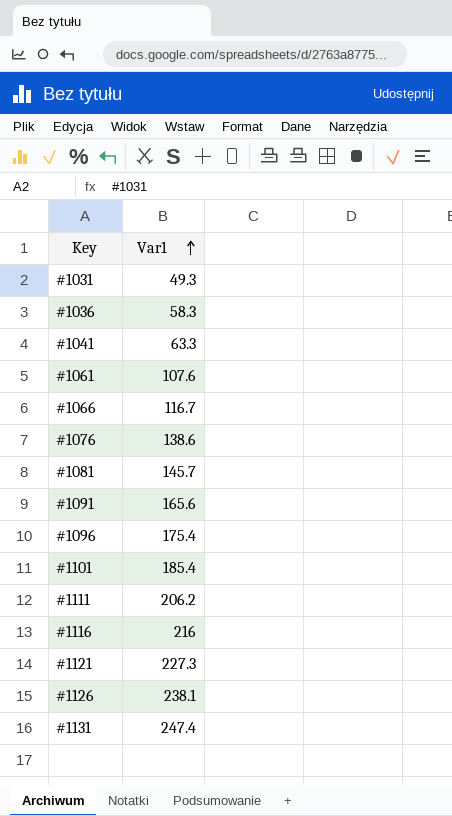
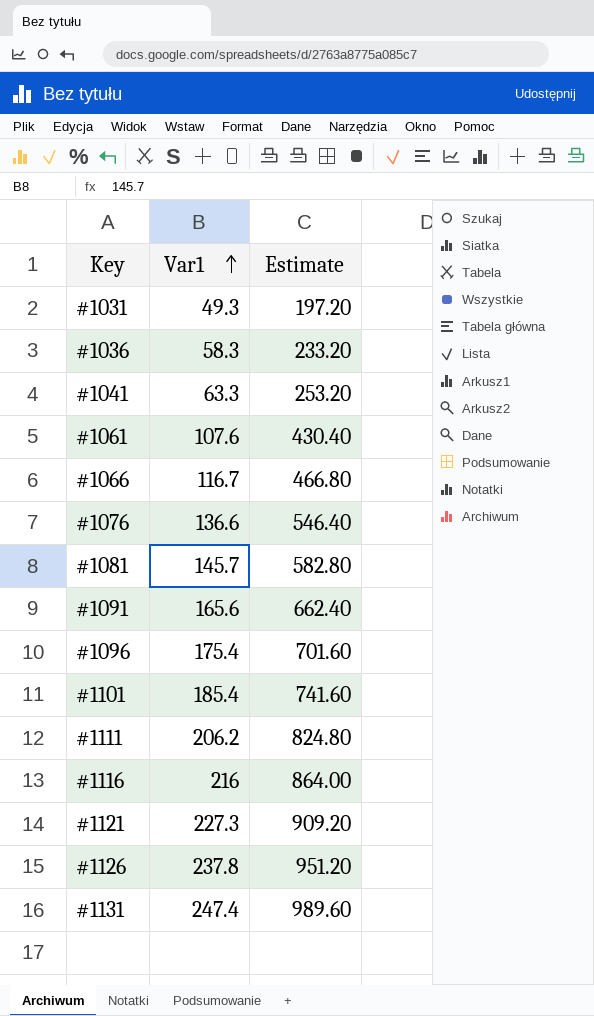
column Estimate | formula: none -> [Var1] * 4
#1076 | Var1: 138.6 -> 136.6
#1126 | Var1: 238.1 -> 237.8

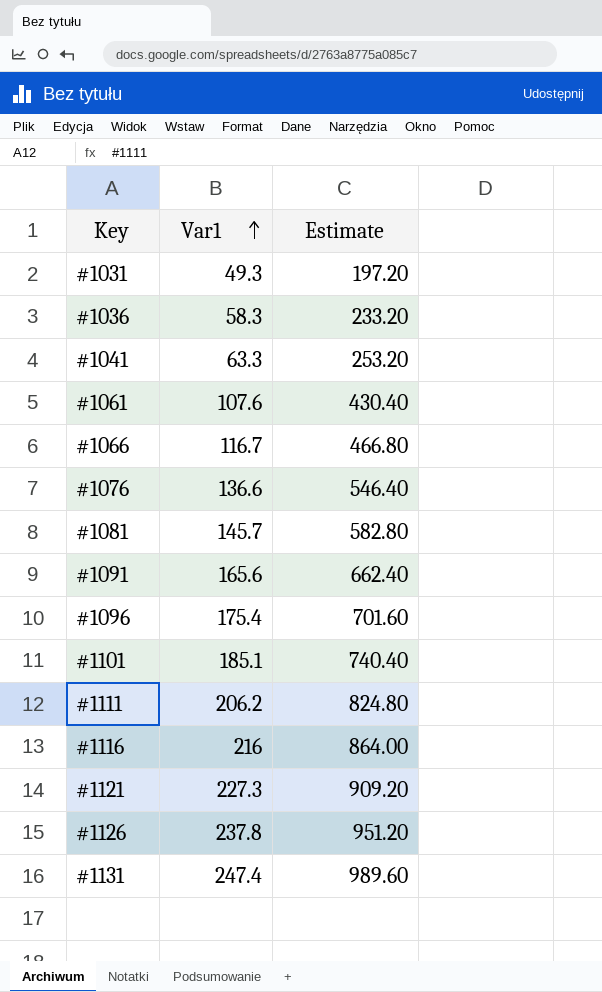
#1101 | Var1: 185.4 -> 185.1
#1101 | Estimate: 741.60 -> 740.40

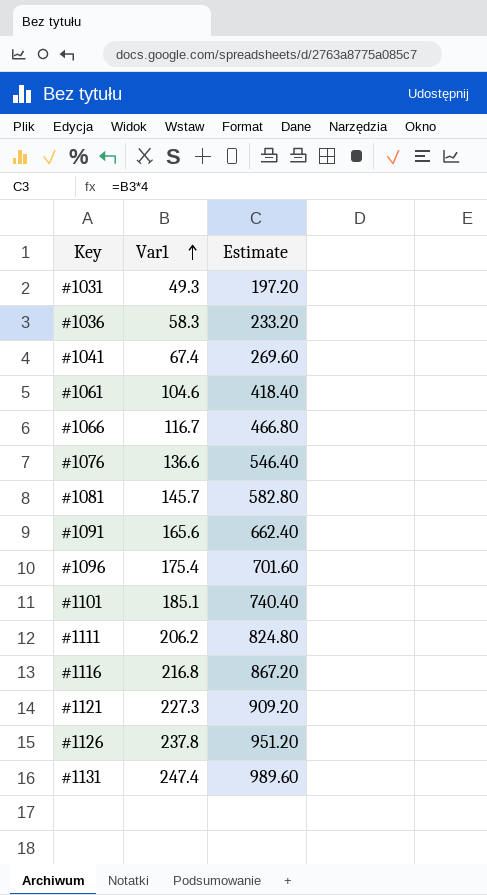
#1041 | Var1: 63.3 -> 67.4
#1041 | Estimate: 253.20 -> 269.60
#1061 | Var1: 107.6 -> 104.6
#1061 | Estimate: 430.40 -> 418.40
#1116 | Var1: 216 -> 216.8
#1116 | Estimate: 864.00 -> 867.20

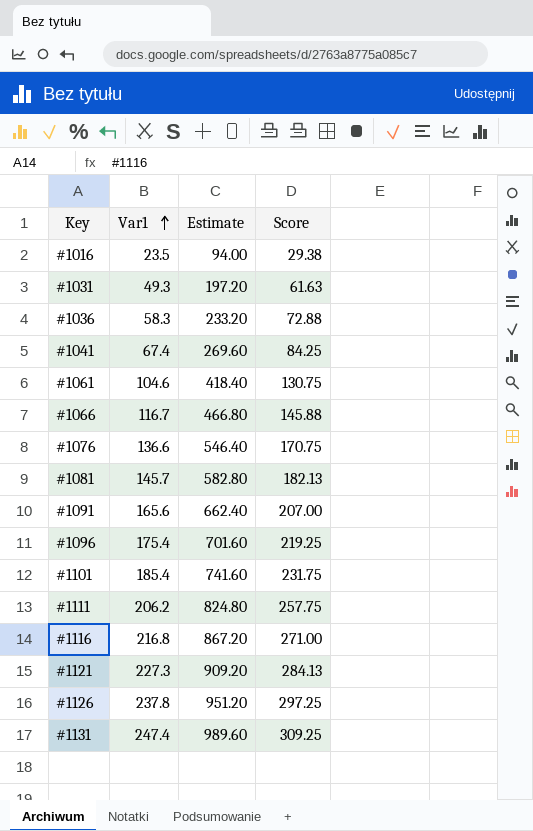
column Score | formula: none -> [Var1] * 1.25
row #1016: none -> 23.5 | 94.00 | 29.38
#1101 | Var1: 185.1 -> 185.4
#1101 | Estimate: 740.40 -> 741.60

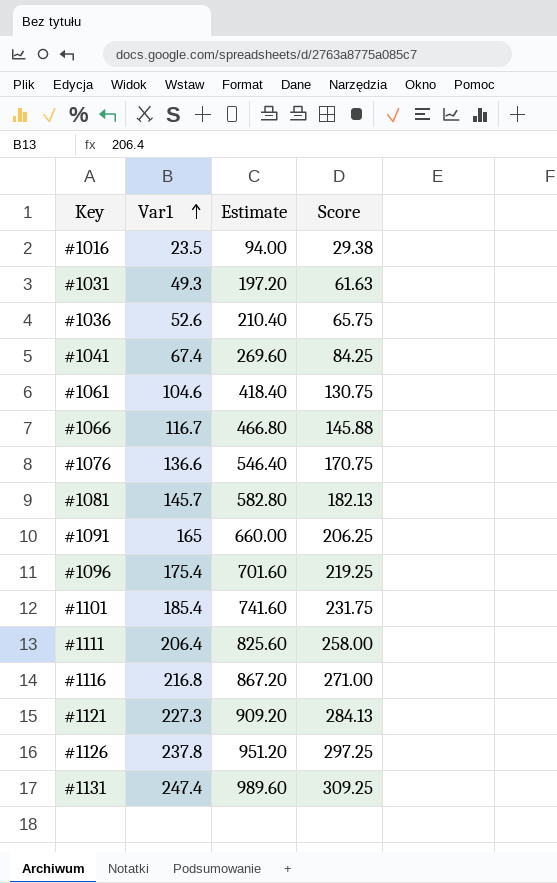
#1036 | Var1: 58.3 -> 52.6
#1036 | Estimate: 233.20 -> 210.40
#1036 | Score: 72.88 -> 65.75
#1091 | Var1: 165.6 -> 165
#1091 | Estimate: 662.40 -> 660.00
#1091 | Score: 207.00 -> 206.25
#1111 | Var1: 206.2 -> 206.4
#1111 | Estimate: 824.80 -> 825.60
#1111 | Score: 257.75 -> 258.00

